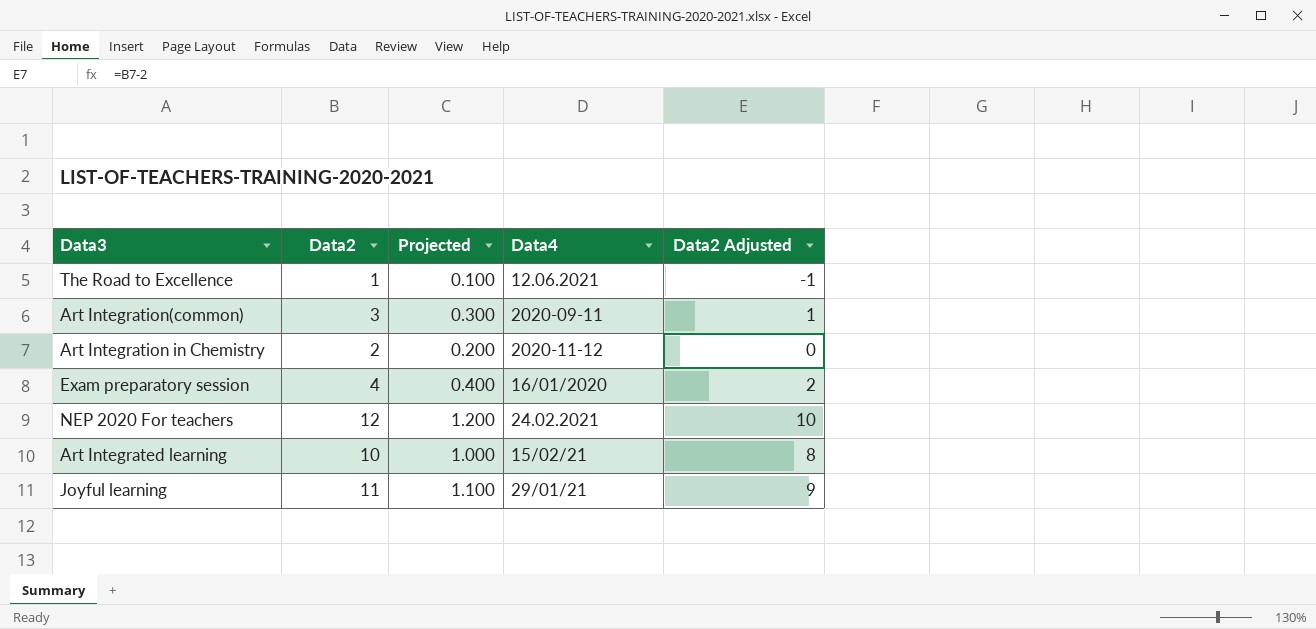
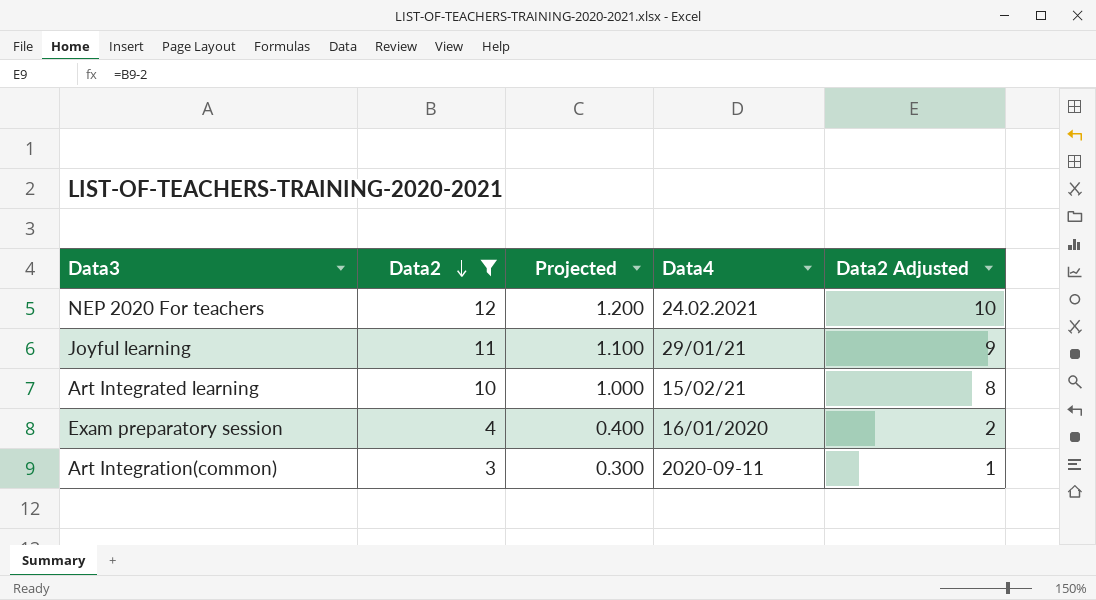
filter: none -> Data2 >= 3
row order: none -> Data2 descending

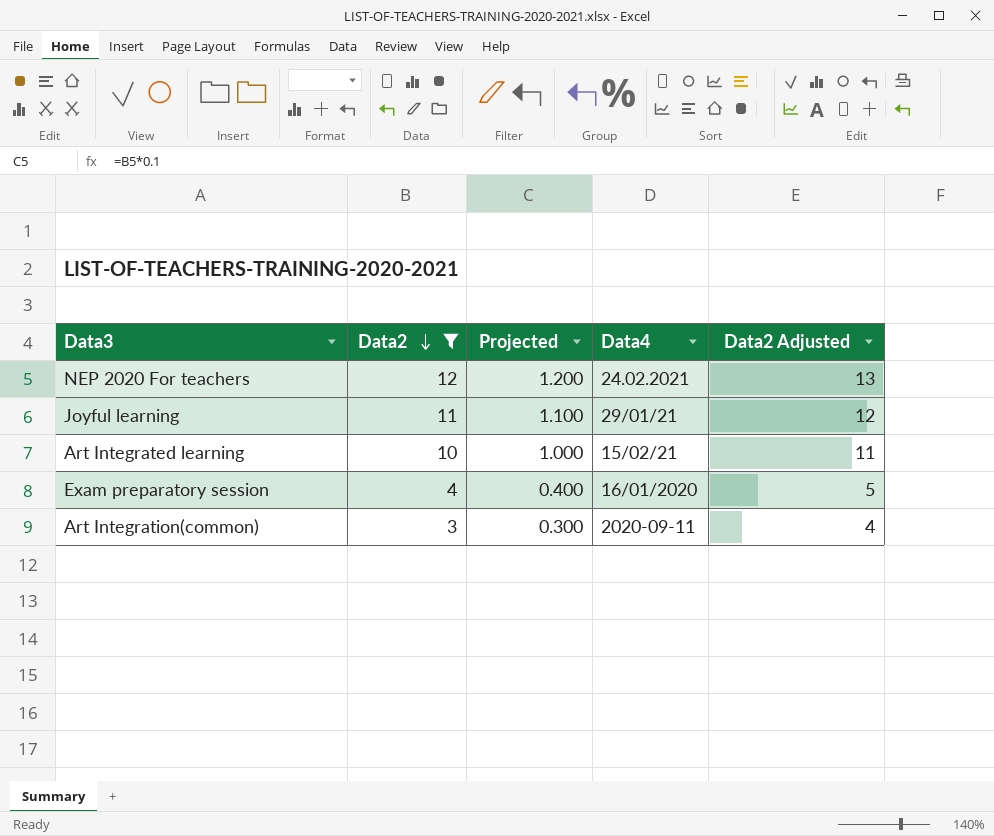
column Data2 Adjusted | formula: [Data2] - 2 -> [Data2] + 1

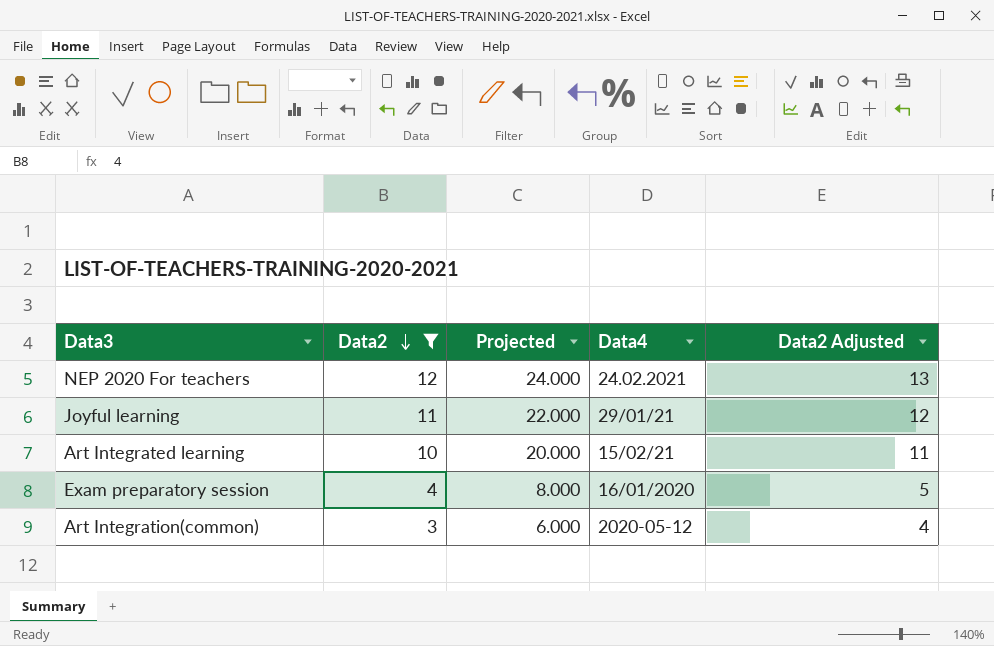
column Projected | formula: [Data2] * 0.1 -> [Data2] * 2
Art Integration(common) | Data4: 2020-09-11 -> 2020-05-12

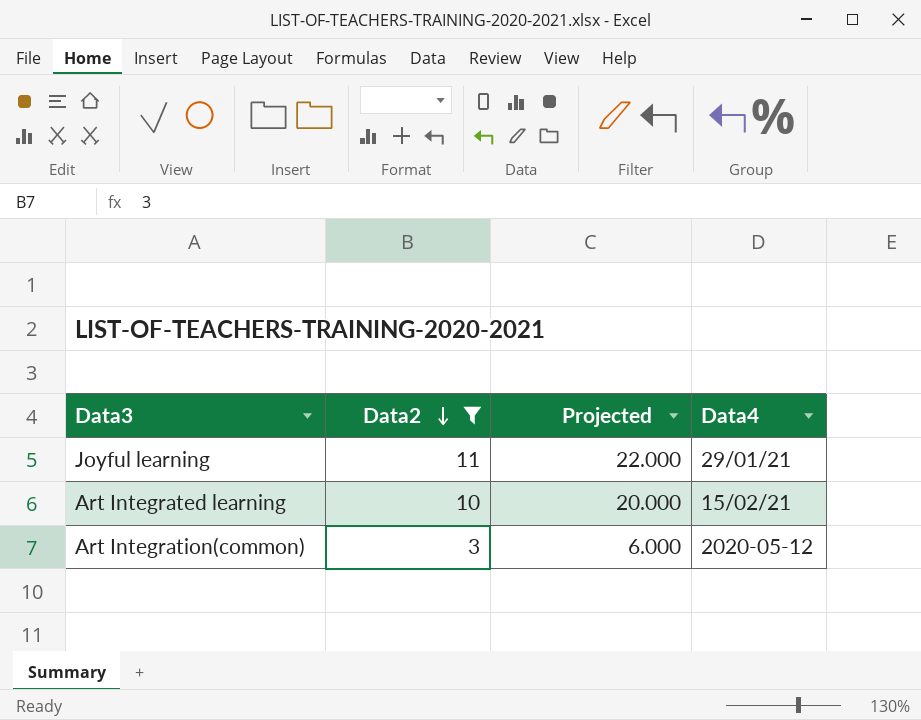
column Data2 Adjusted | formula: [Data2] + 1 -> none
row NEP 2020 For teachers: 12 | 24.000 | 24.02.2021 | 13 -> none
row Exam preparatory session: 4 | 8.000 | 16/01/2020 | 5 -> none

